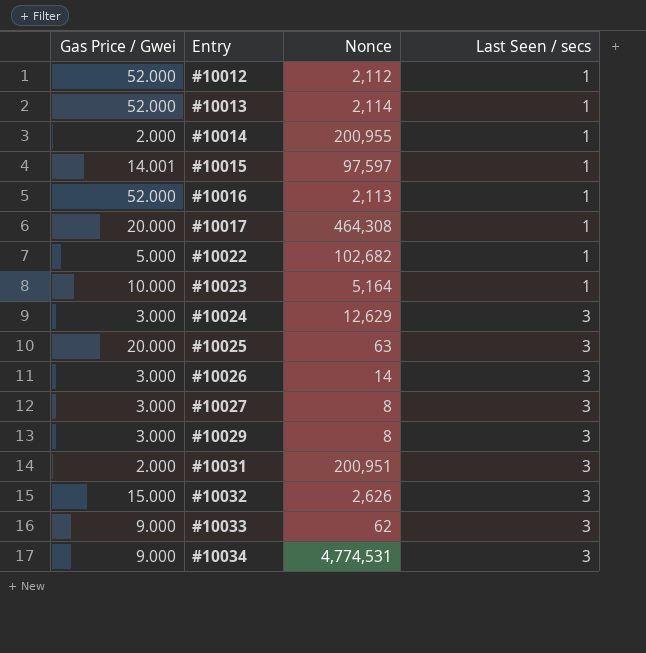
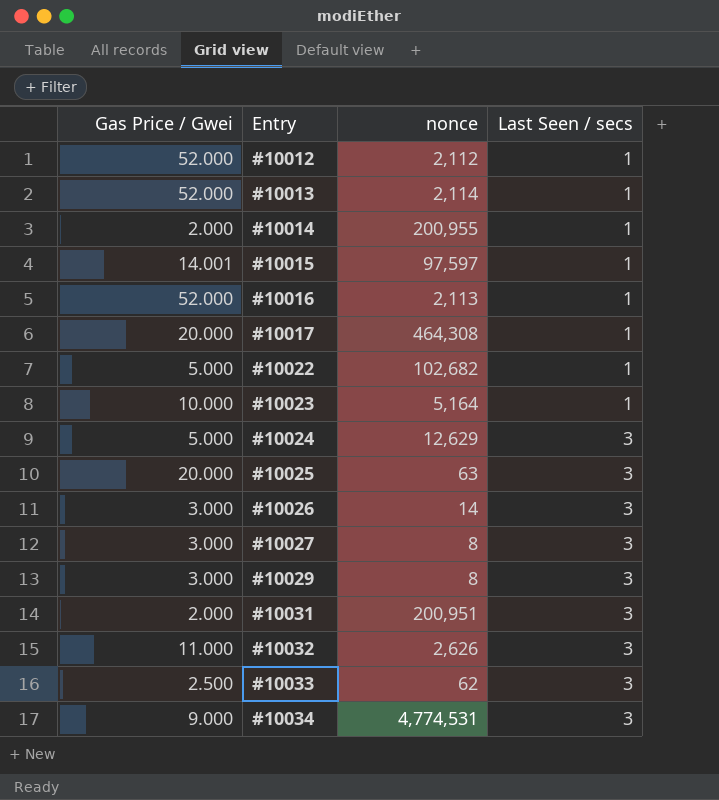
column name: Nonce -> nonce
#10024 | Gas Price / Gwei: 3.000 -> 5.000
#10032 | Gas Price / Gwei: 15.000 -> 11.000
#10033 | Gas Price / Gwei: 9.000 -> 2.500

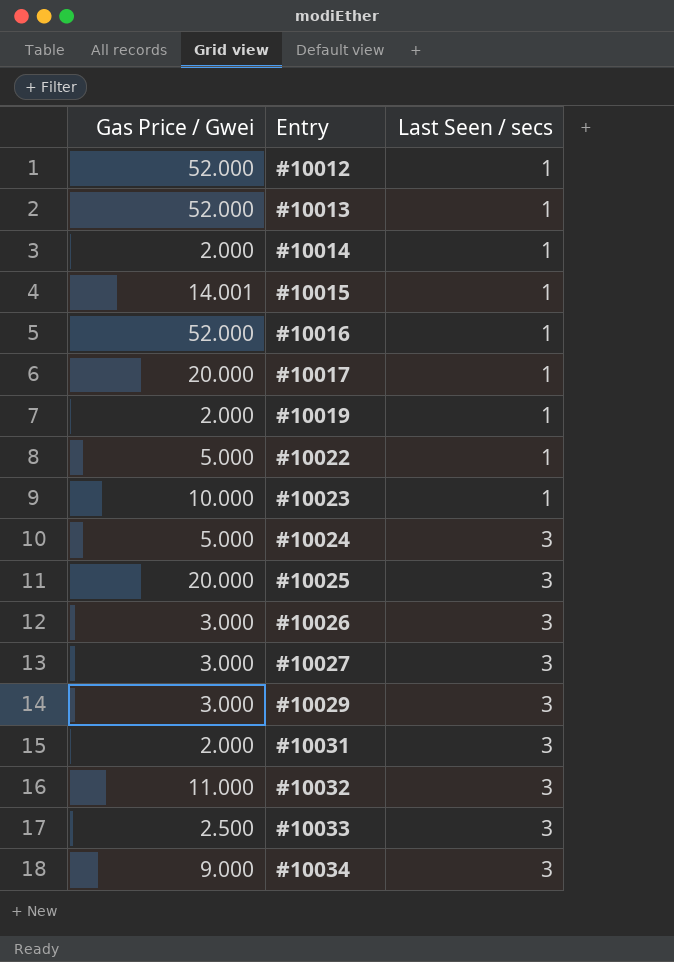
column nonce | position: 3 -> none
row #10019: none -> 2.000 | 1

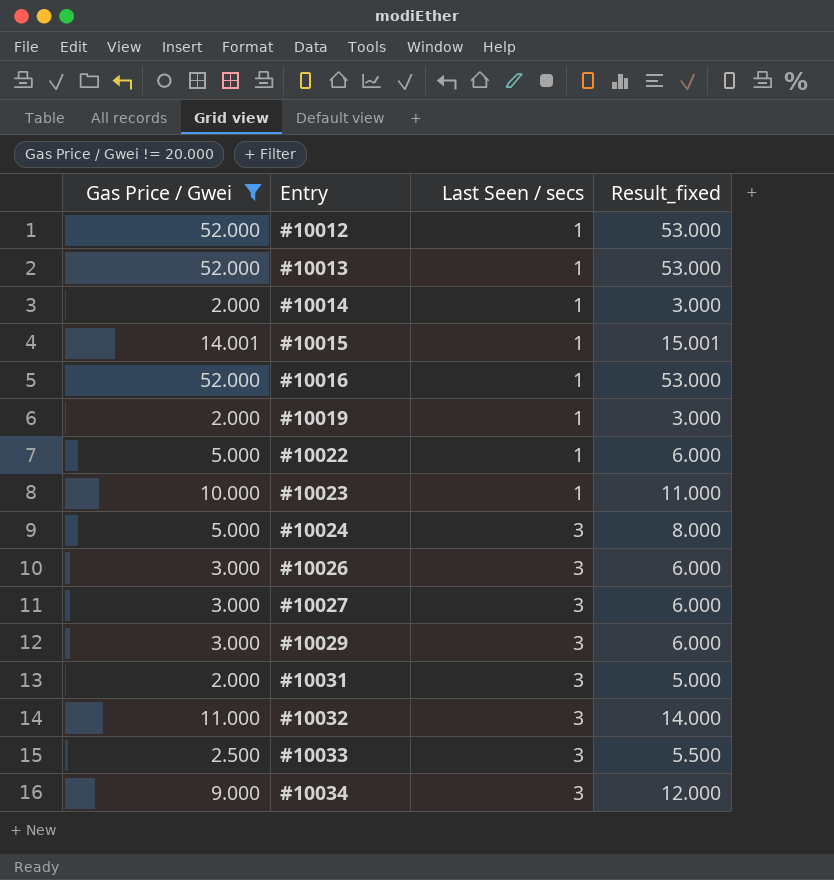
filter: none -> Gas Price / Gwei != 20.000
column Result_fixed | formula: none -> [Gas Price / Gwei] + [Last Seen / secs]

